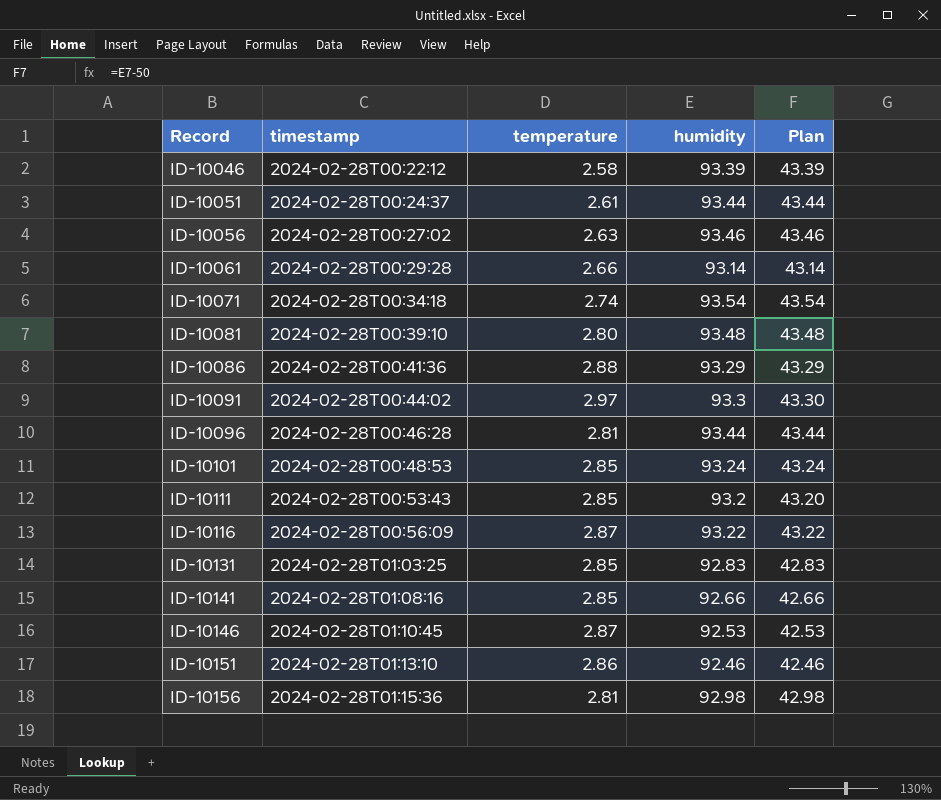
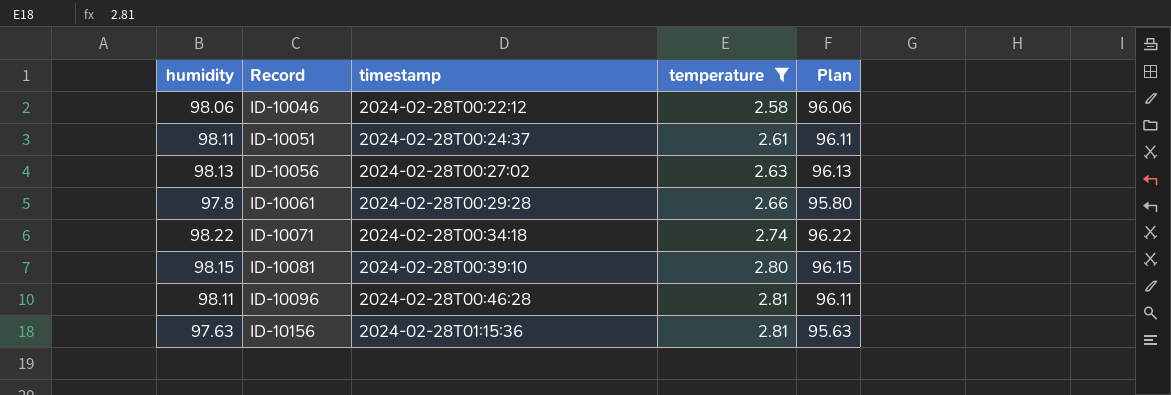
filter: none -> temperature <= 2.81
column humidity | position: 4 -> 1
column Plan | formula: [humidity] - 50 -> [humidity] - 2
ID-10046 | humidity: 93.39 -> 98.06
ID-10051 | humidity: 93.44 -> 98.11
ID-10056 | humidity: 93.46 -> 98.13
ID-10061 | humidity: 93.14 -> 97.8
ID-10071 | humidity: 93.54 -> 98.22
ID-10081 | humidity: 93.48 -> 98.15
ID-10096 | humidity: 93.44 -> 98.11
ID-10156 | humidity: 92.98 -> 97.63

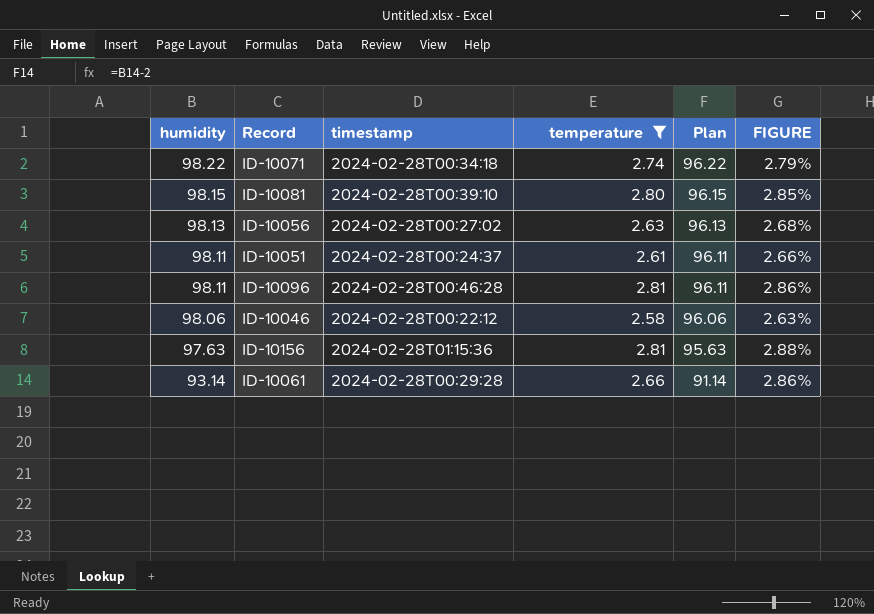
row order: Record ascending -> humidity descending
column FIGURE | formula: none -> [temperature] / [humidity]
ID-10061 | humidity: 97.8 -> 93.14
ID-10061 | Plan: 95.80 -> 91.14

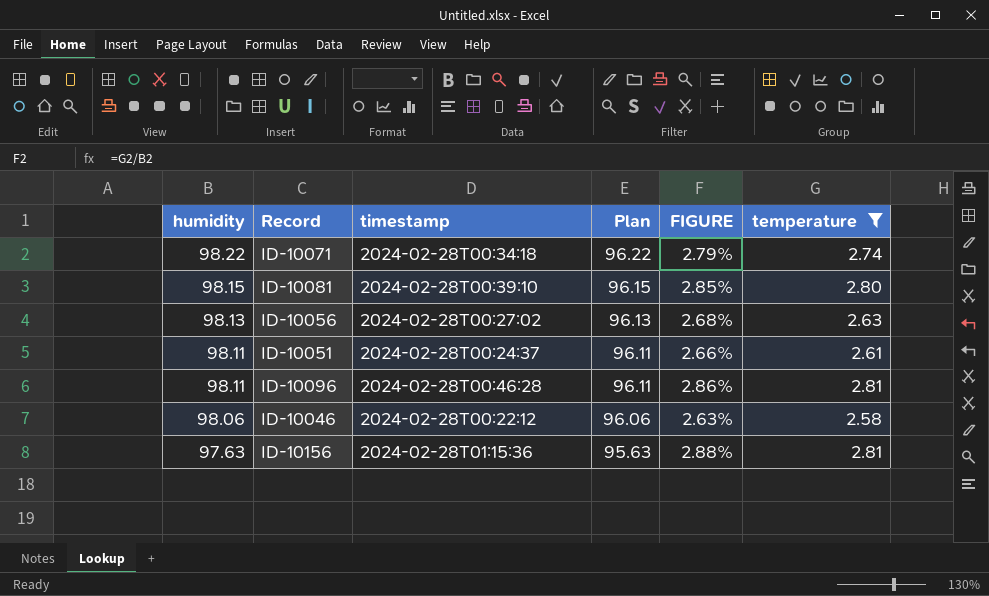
column temperature | position: 4 -> 6
row ID-10061: 93.14 | 2024-02-28T00:29:28 | 2.66 | 91.14 | 2.86% -> none

